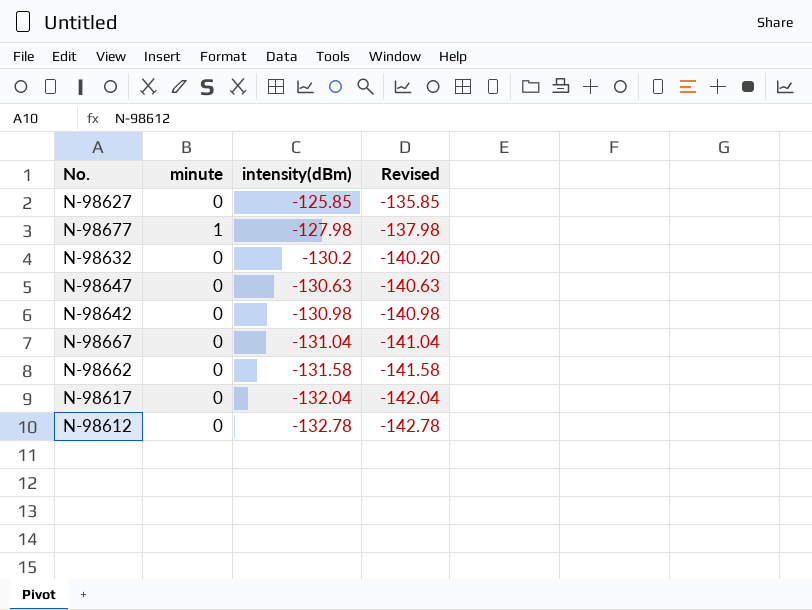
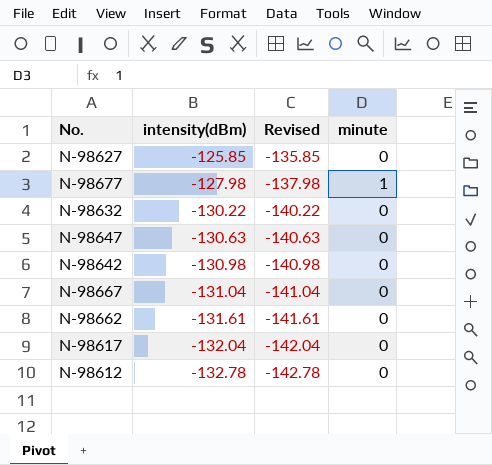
column minute | position: 2 -> 4
N-98632 | intensity(dBm): -130.2 -> -130.22
N-98632 | Revised: -140.20 -> -140.22
N-98662 | intensity(dBm): -131.58 -> -131.61
N-98662 | Revised: -141.58 -> -141.61

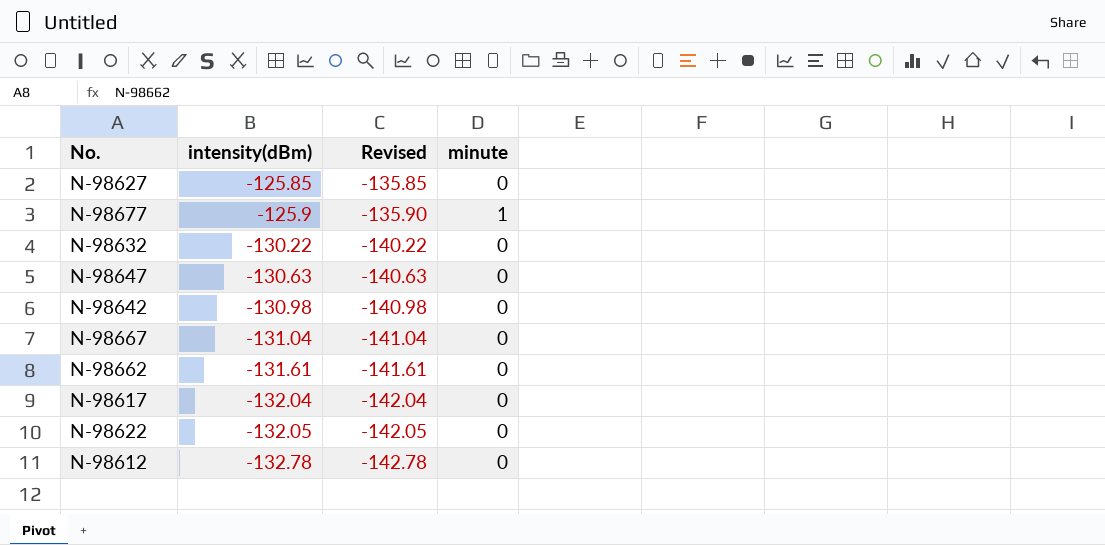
N-98677 | intensity(dBm): -127.98 -> -125.9
N-98677 | Revised: -137.98 -> -135.90
row N-98622: none -> -132.05 | -142.05 | 0

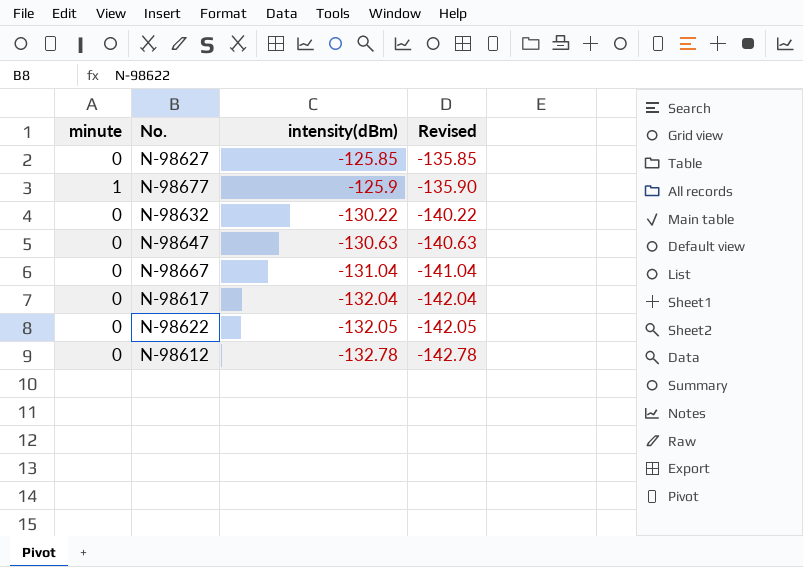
column minute | position: 4 -> 1
row N-98642: -130.98 | -140.98 | 0 -> none
row N-98662: -131.61 | -141.61 | 0 -> none

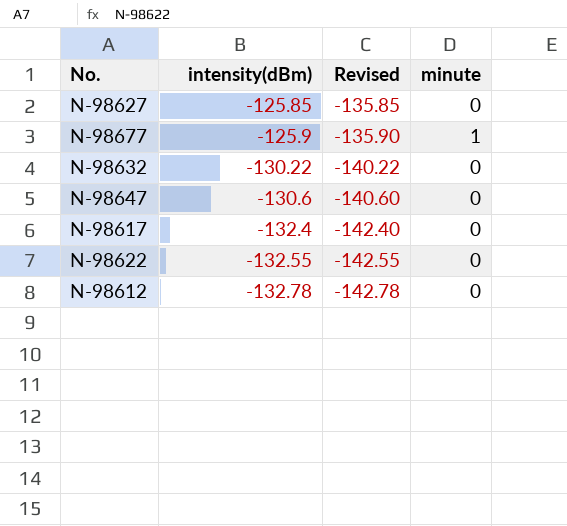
column minute | position: 1 -> 4
row N-98667: 0 | -131.04 | -141.04 -> none
N-98647 | intensity(dBm): -130.63 -> -130.6
N-98647 | Revised: -140.63 -> -140.60
N-98617 | intensity(dBm): -132.04 -> -132.4
N-98617 | Revised: -142.04 -> -142.40
N-98622 | intensity(dBm): -132.05 -> -132.55
N-98622 | Revised: -142.05 -> -142.55

